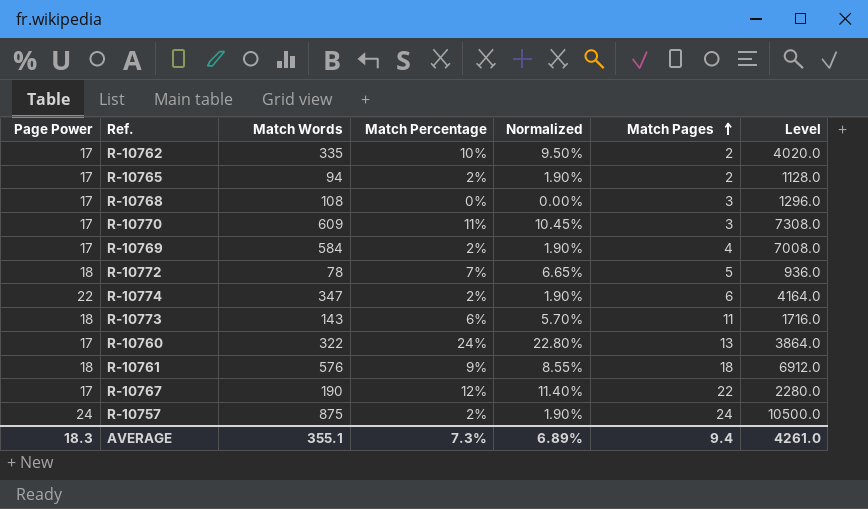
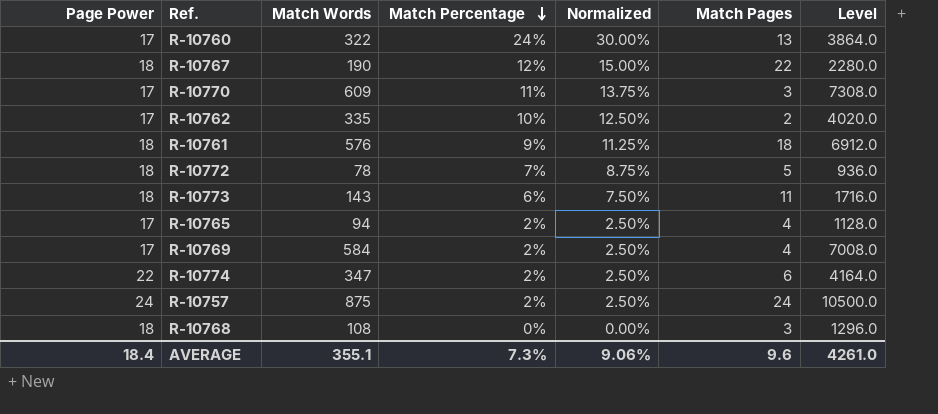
row order: Match Pages ascending -> Match Percentage descending
column Normalized | formula: [Match Percentage] * 0.95 -> [Match Percentage] * 1.25
R-10767 | Page Power: 17 -> 18
R-10765 | Match Pages: 2 -> 4
R-10768 | Page Power: 17 -> 18
AVERAGE | Page Power: 18.3 -> 18.4
AVERAGE | Normalized: 6.89% -> 9.06%
AVERAGE | Match Pages: 9.4 -> 9.6

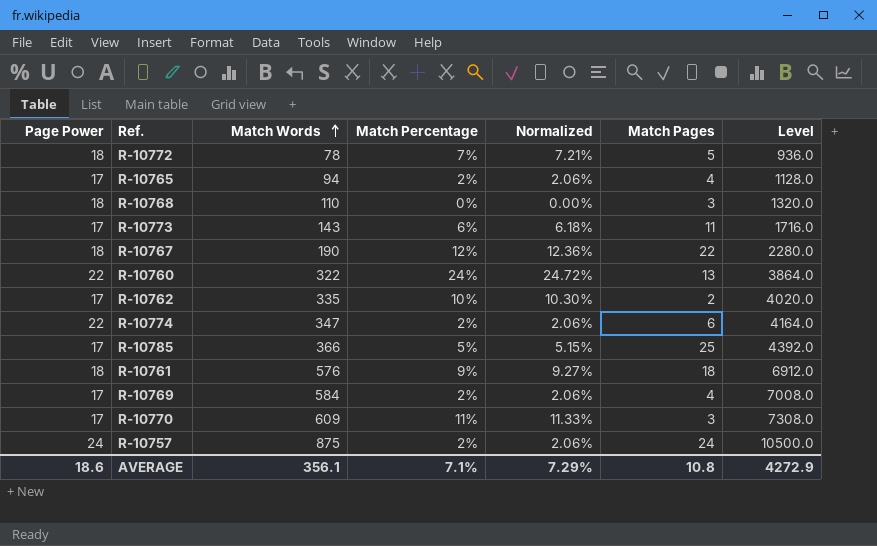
row order: Match Percentage descending -> Match Words ascending
column Normalized | formula: [Match Percentage] * 1.25 -> [Match Percentage] * 1.03
R-10768 | Match Words: 108 -> 110
R-10768 | Level: 1296.0 -> 1320.0
R-10773 | Page Power: 18 -> 17
R-10760 | Page Power: 17 -> 22
row R-10785: none -> 17 | 366 | 5% | 5.15% | 25 | 4392.0
AVERAGE | Page Power: 18.4 -> 18.6
AVERAGE | Match Words: 355.1 -> 356.1
AVERAGE | Match Percentage: 7.3% -> 7.1%
AVERAGE | Normalized: 9.06% -> 7.29%
AVERAGE | Match Pages: 9.6 -> 10.8
AVERAGE | Level: 4261.0 -> 4272.9

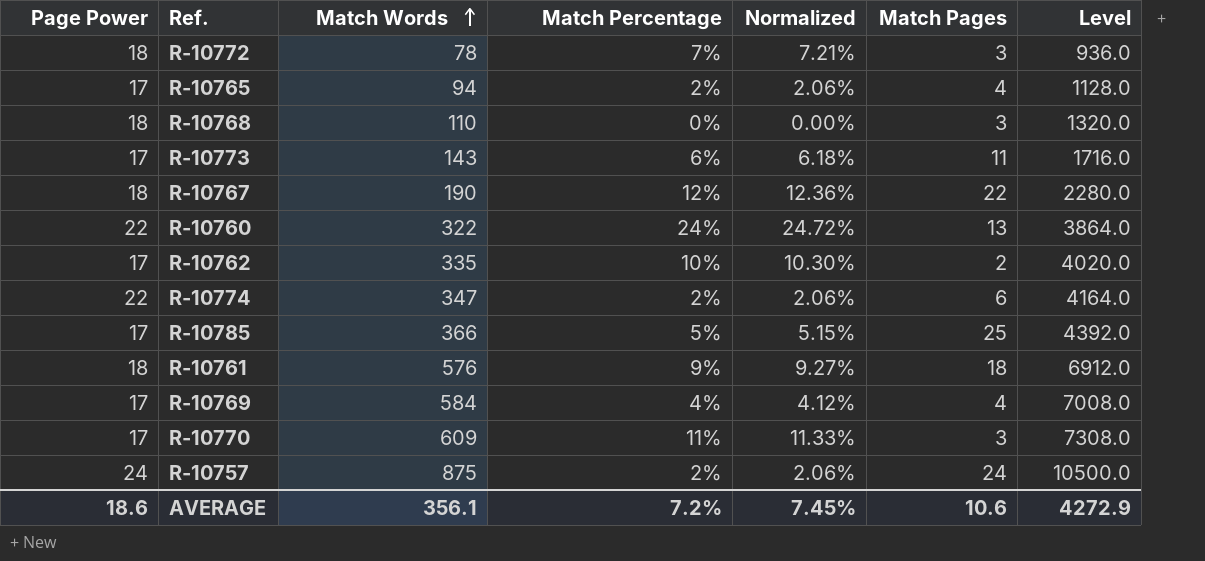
R-10772 | Match Pages: 5 -> 3
R-10769 | Match Percentage: 2% -> 4%
R-10769 | Normalized: 2.06% -> 4.12%
AVERAGE | Match Percentage: 7.1% -> 7.2%
AVERAGE | Normalized: 7.29% -> 7.45%
AVERAGE | Match Pages: 10.8 -> 10.6

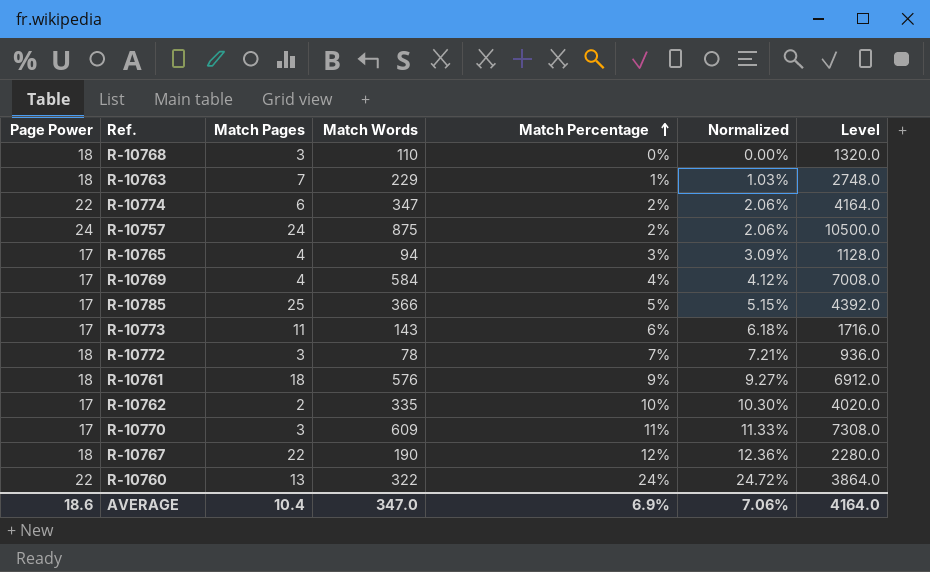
row order: Match Words ascending -> Match Percentage ascending
column Match Pages | position: 6 -> 3
row R-10763: none -> 18 | 7 | 229 | 1% | 1.03% | 2748.0
R-10765 | Match Percentage: 2% -> 3%
R-10765 | Normalized: 2.06% -> 3.09%
AVERAGE | Match Pages: 10.6 -> 10.4
AVERAGE | Match Words: 356.1 -> 347.0
AVERAGE | Match Percentage: 7.2% -> 6.9%
AVERAGE | Normalized: 7.45% -> 7.06%
AVERAGE | Level: 4272.9 -> 4164.0

